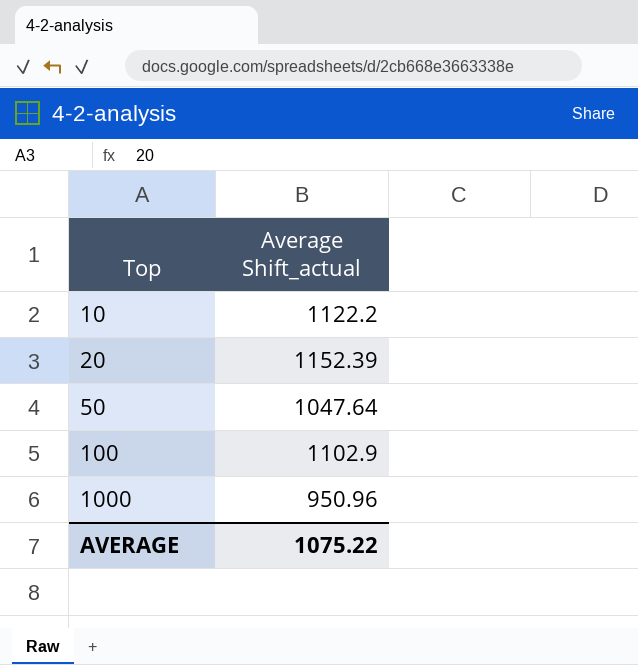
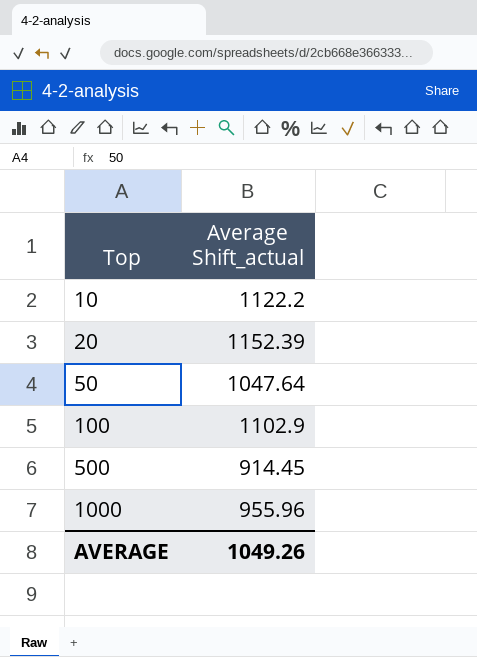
row 500: none -> 914.45
1000 | Average Shift_actual: 950.96 -> 955.96
AVERAGE | Average Shift_actual: 1075.22 -> 1049.26

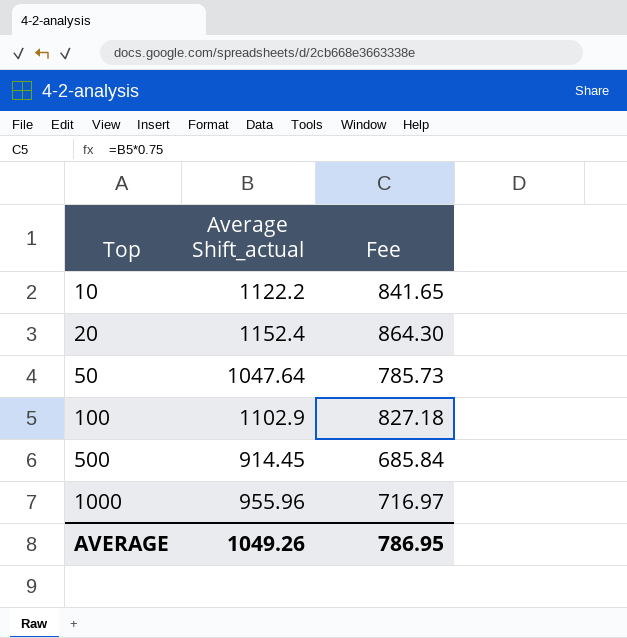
column Fee | formula: none -> [Average Shift_actual] * 0.75
20 | Average Shift_actual: 1152.39 -> 1152.4

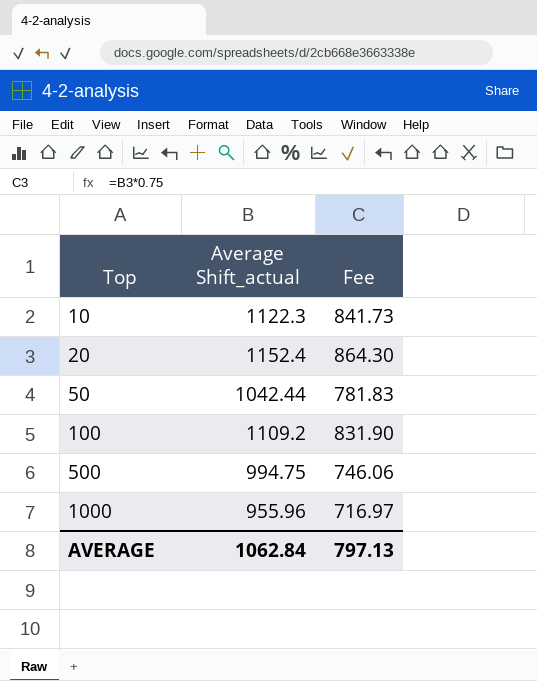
10 | Average Shift_actual: 1122.2 -> 1122.3
10 | Fee: 841.65 -> 841.73
50 | Average Shift_actual: 1047.64 -> 1042.44
50 | Fee: 785.73 -> 781.83
100 | Average Shift_actual: 1102.9 -> 1109.2
100 | Fee: 827.18 -> 831.90
500 | Average Shift_actual: 914.45 -> 994.75
500 | Fee: 685.84 -> 746.06
AVERAGE | Average Shift_actual: 1049.26 -> 1062.84
AVERAGE | Fee: 786.95 -> 797.13

